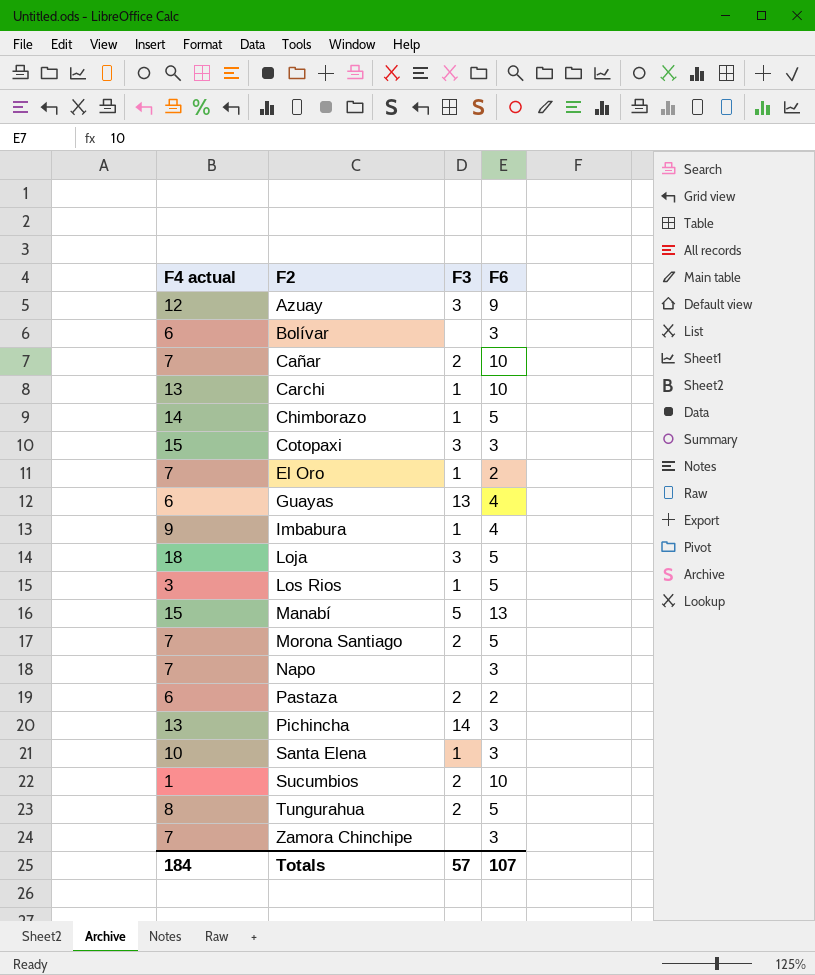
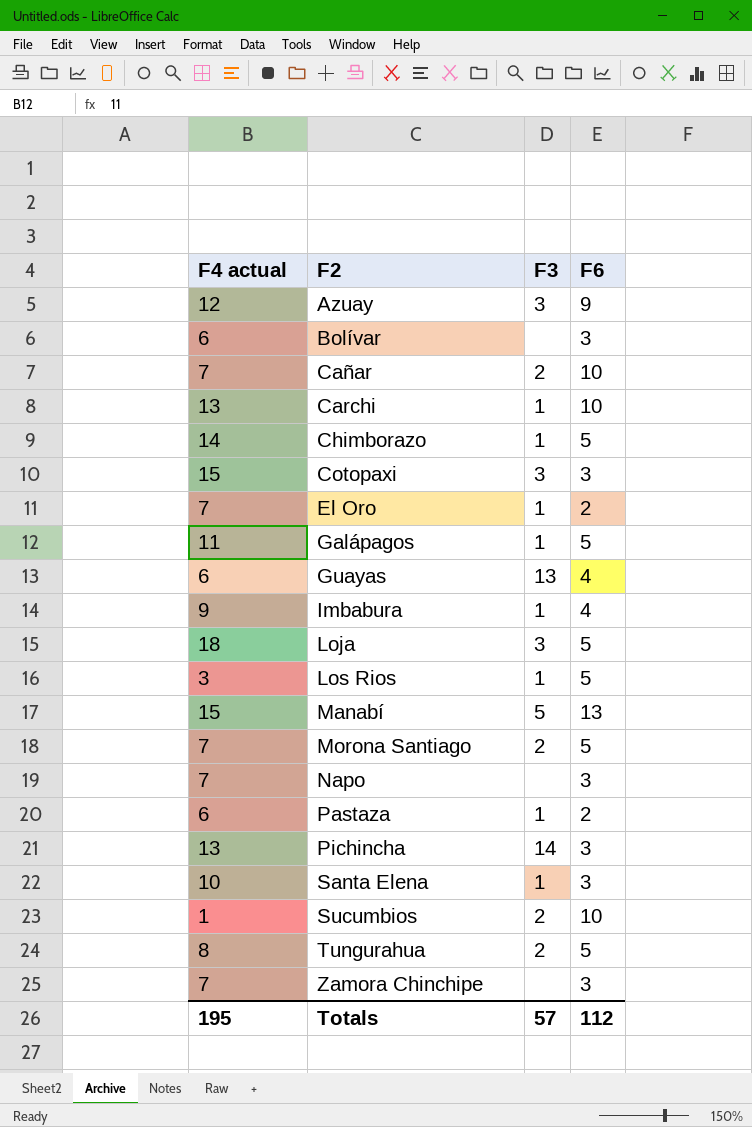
row Galápagos: none -> 11 | 1 | 5
Pastaza | F3: 2 -> 1
Totals | F4 actual: 184 -> 195
Totals | F6: 107 -> 112

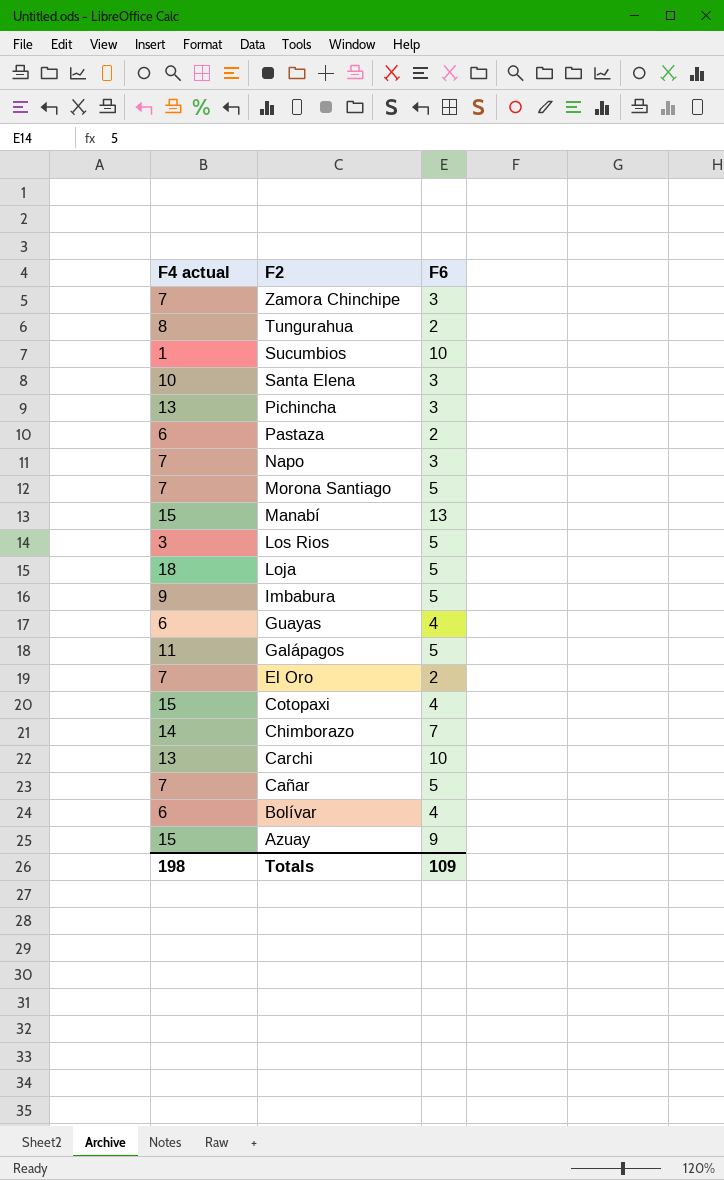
row order: F2 ascending -> F2 descending
column F3 | position: 3 -> none
Tungurahua | F6: 5 -> 2
Imbabura | F6: 4 -> 5
Cotopaxi | F6: 3 -> 4
Chimborazo | F6: 5 -> 7
Cañar | F6: 10 -> 5
Bolívar | F6: 3 -> 4
Azuay | F4 actual: 12 -> 15
Totals | F4 actual: 195 -> 198
Totals | F6: 112 -> 109

